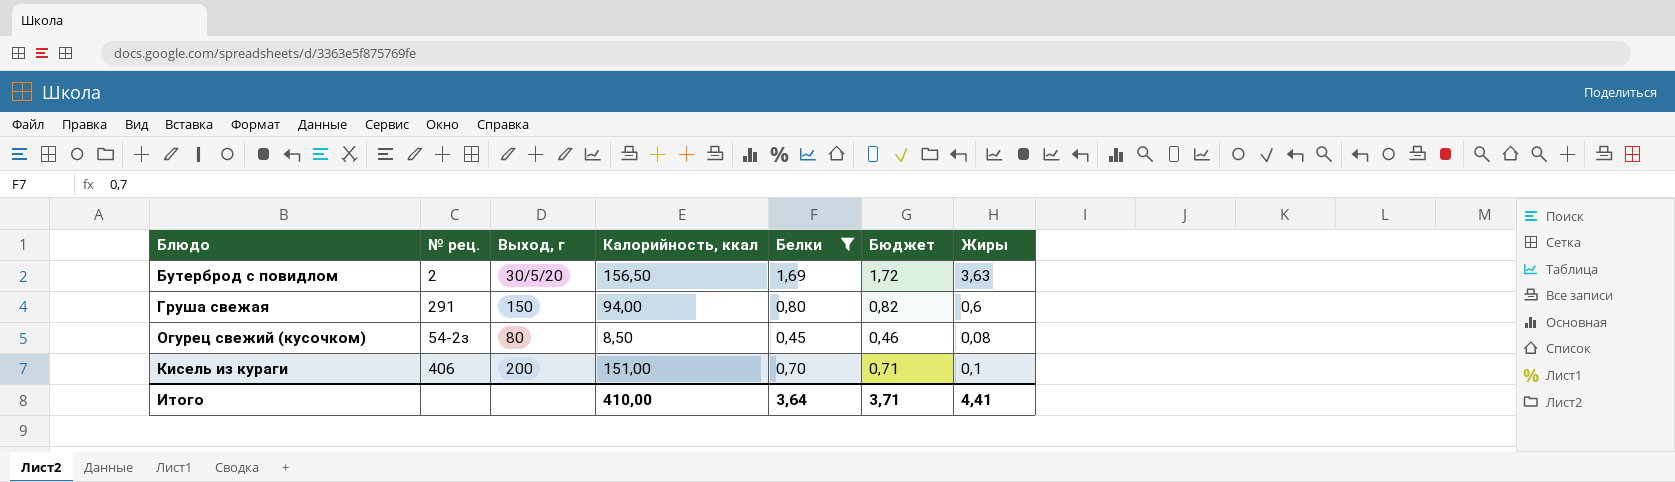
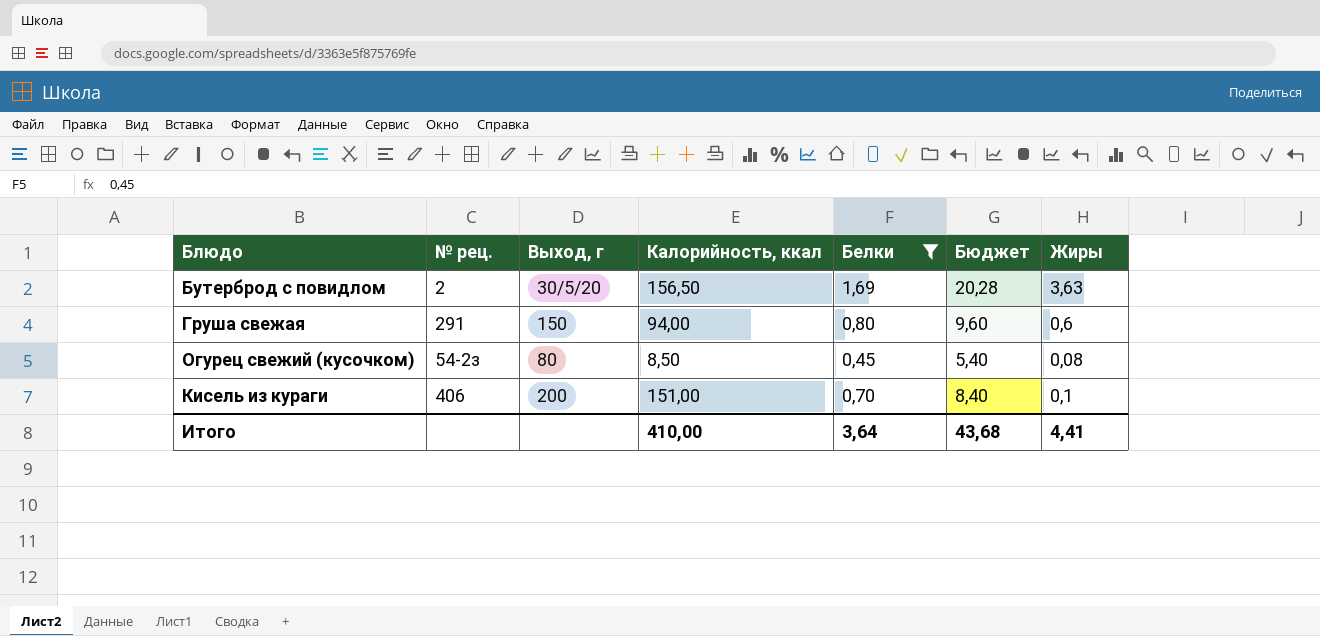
column Бюджет | formula: [Белки] * 1,02 -> [Белки] * 12
Итого | Бюджет: 3,71 -> 43,68

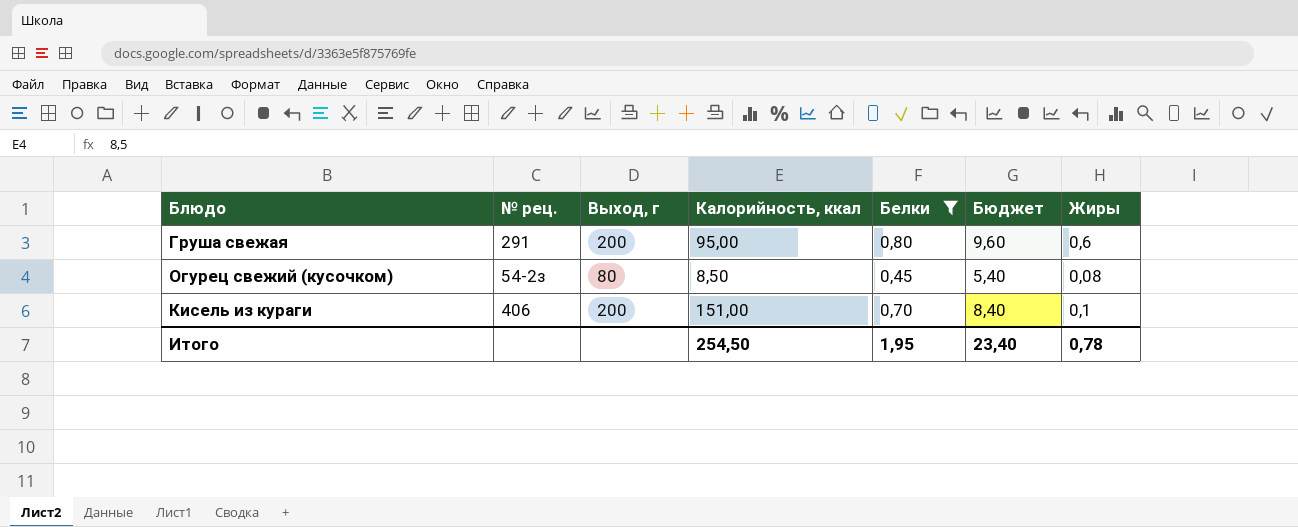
row Бутерброд с повидлом: 2 | 30/5/20 | 156,50 | 1,69 | 20,28 | 3,63 -> none
Груша свежая | Выход, г: 150 -> 200
Груша свежая | Калорийность, ккал: 94,00 -> 95,00
Итого | Калорийность, ккал: 410,00 -> 254,50
Итого | Белки: 3,64 -> 1,95
Итого | Бюджет: 43,68 -> 23,40
Итого | Жиры: 4,41 -> 0,78

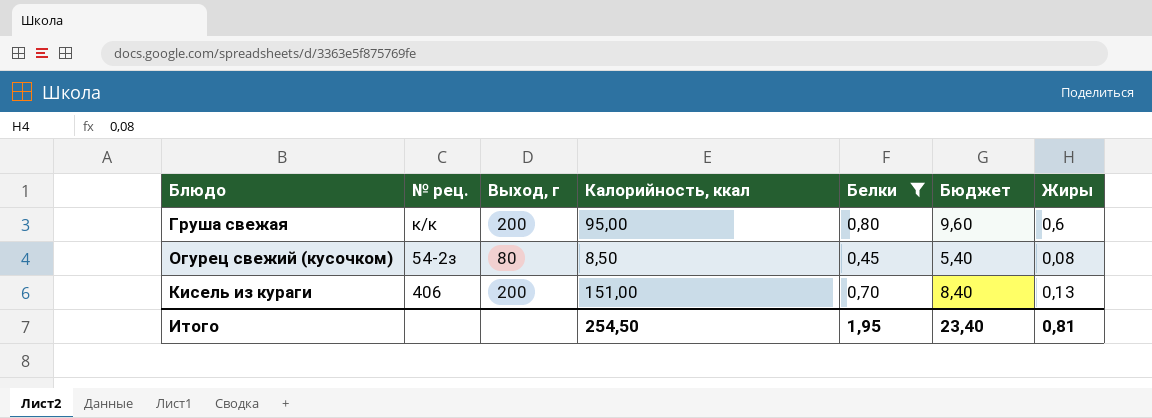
Груша свежая | № рец.: 291 -> к/к
Кисель из кураги | Жиры: 0,1 -> 0,13
Итого | Жиры: 0,78 -> 0,81

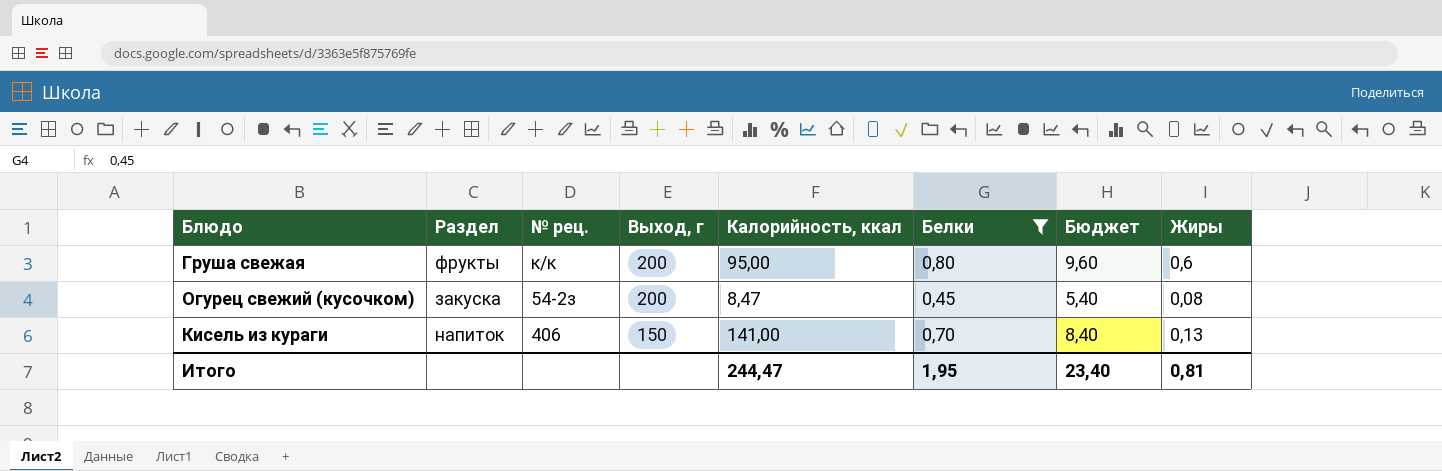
column Раздел | position: none -> 2
Огурец свежий (кусочком) | Выход, г: 80 -> 200
Огурец свежий (кусочком) | Калорийность, ккал: 8,50 -> 8,47
Кисель из кураги | Выход, г: 200 -> 150
Кисель из кураги | Калорийность, ккал: 151,00 -> 141,00
Итого | Калорийность, ккал: 254,50 -> 244,47

